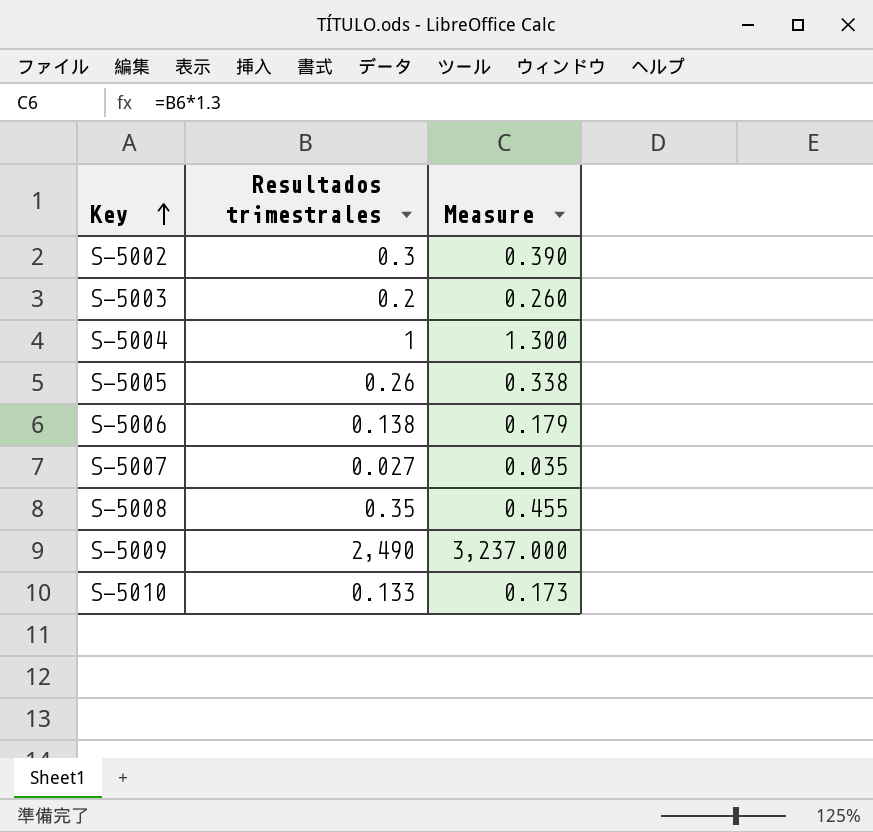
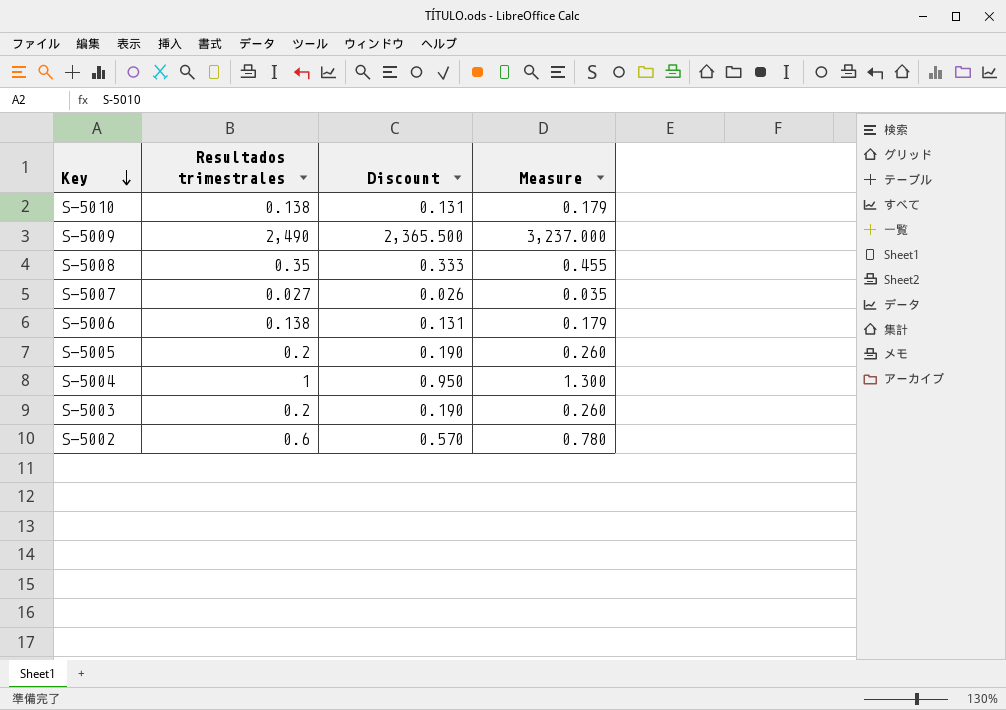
row order: Key ascending -> Key descending
column Discount | formula: none -> [Resultados trimestrales] * 0.95
S-5010 | Resultados trimestrales: 0.133 -> 0.138
S-5010 | Measure: 0.173 -> 0.179
S-5005 | Resultados trimestrales: 0.26 -> 0.2
S-5005 | Measure: 0.338 -> 0.260
S-5002 | Resultados trimestrales: 0.3 -> 0.6
S-5002 | Measure: 0.390 -> 0.780

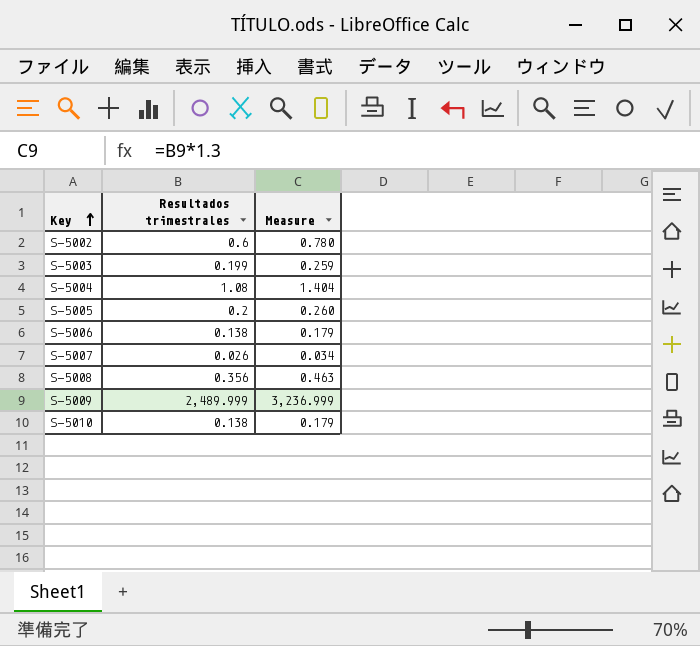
row order: Key descending -> Key ascending
column Discount | formula: [Resultados trimestrales] * 0.95 -> none
S-5003 | Resultados trimestrales: 0.2 -> 0.199
S-5003 | Measure: 0.260 -> 0.259
S-5004 | Resultados trimestrales: 1 -> 1.08
S-5004 | Measure: 1.300 -> 1.404
S-5007 | Resultados trimestrales: 0.027 -> 0.026
S-5007 | Measure: 0.035 -> 0.034
S-5008 | Resultados trimestrales: 0.35 -> 0.356
S-5008 | Measure: 0.455 -> 0.463
S-5009 | Resultados trimestrales: 2,490 -> 2,489.999
S-5009 | Measure: 3,237.000 -> 3,236.999

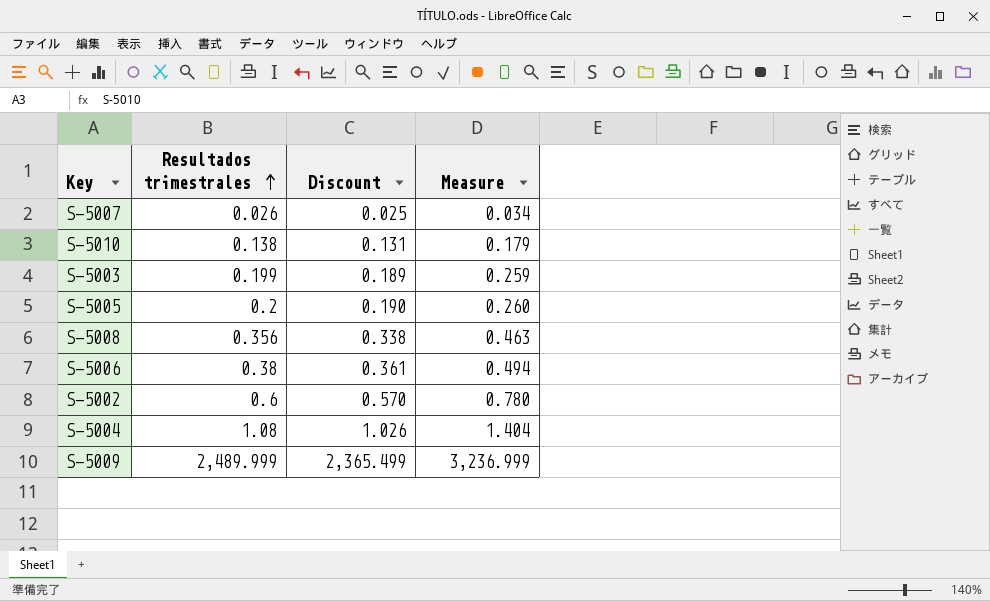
row order: Key ascending -> Resultados trimestrales ascending
column Discount | formula: none -> [Resultados trimestrales] * 0.95
S-5006 | Resultados trimestrales: 0.138 -> 0.38
S-5006 | Measure: 0.179 -> 0.494

